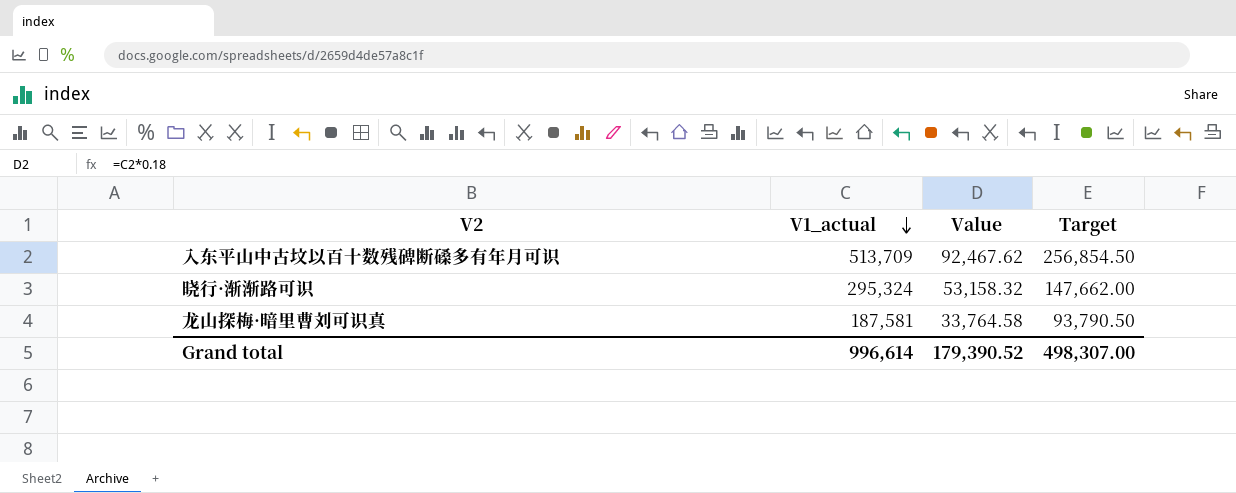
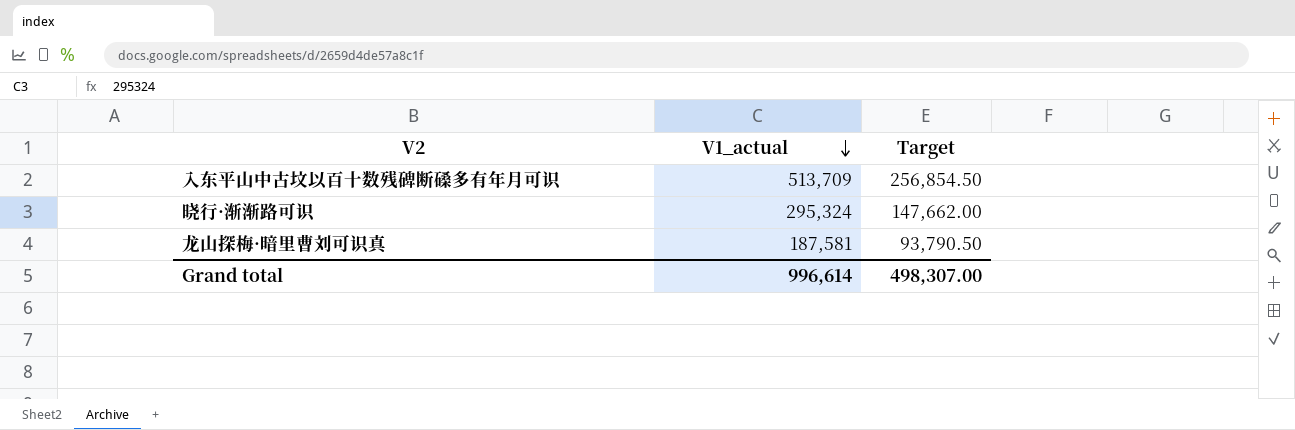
column Value | formula: [V1_actual] * 0.18 -> none

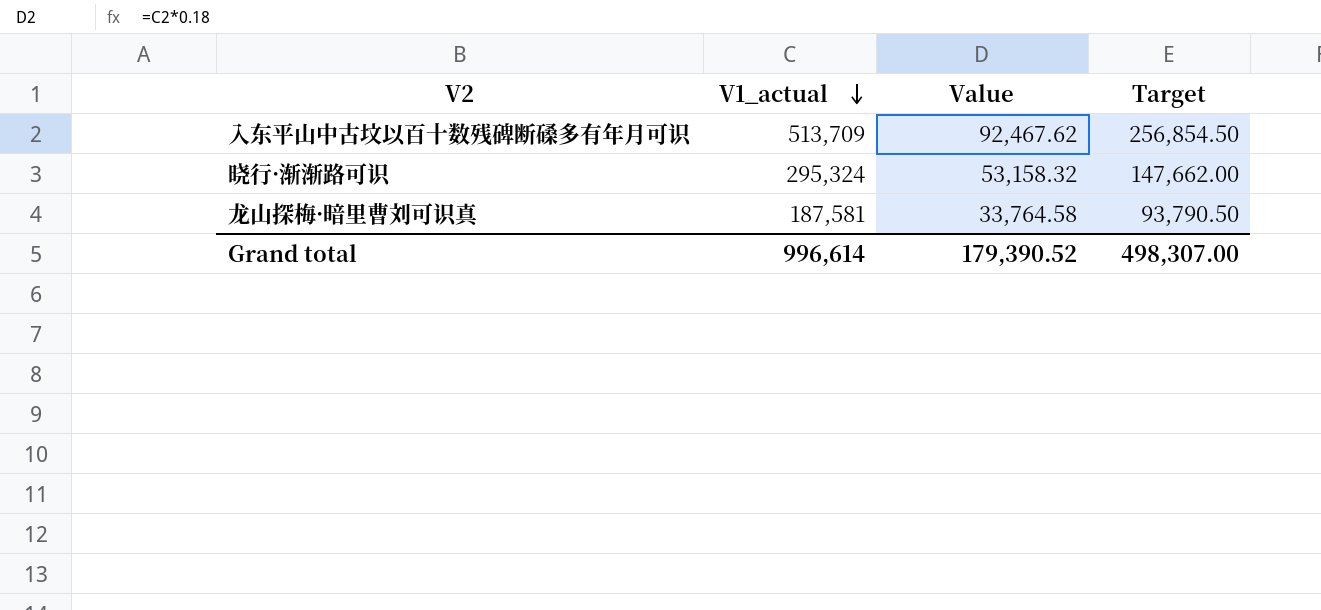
column Value | formula: none -> [V1_actual] * 0.18

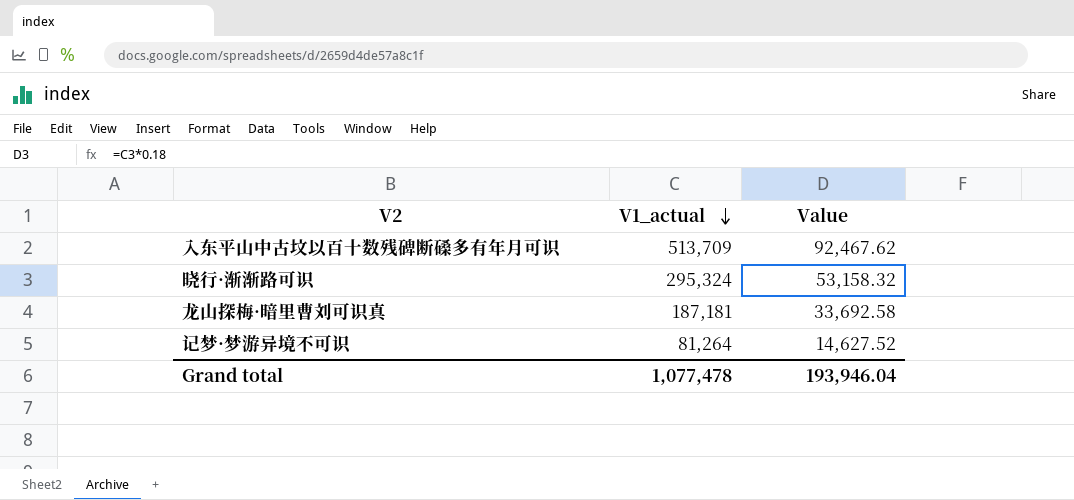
column Target | formula: [V1_actual] * 0.5 -> none
龙山探梅·暗里曹刘可识真 | V1_actual: 187,581 -> 187,181
龙山探梅·暗里曹刘可识真 | Value: 33,764.58 -> 33,692.58
row 记梦·梦游异境不可识: none -> 81,264 | 14,627.52
Grand total | V1_actual: 996,614 -> 1,077,478
Grand total | Value: 179,390.52 -> 193,946.04

